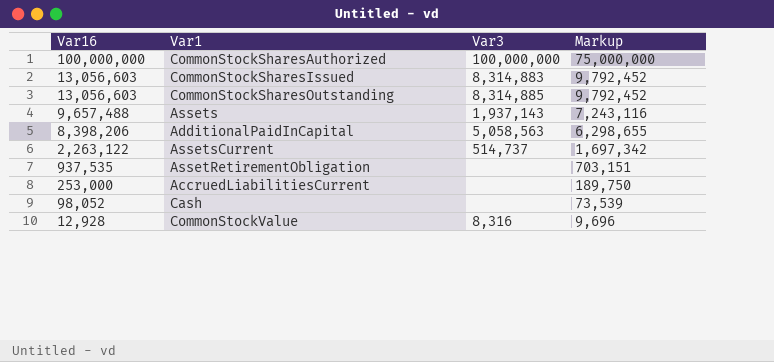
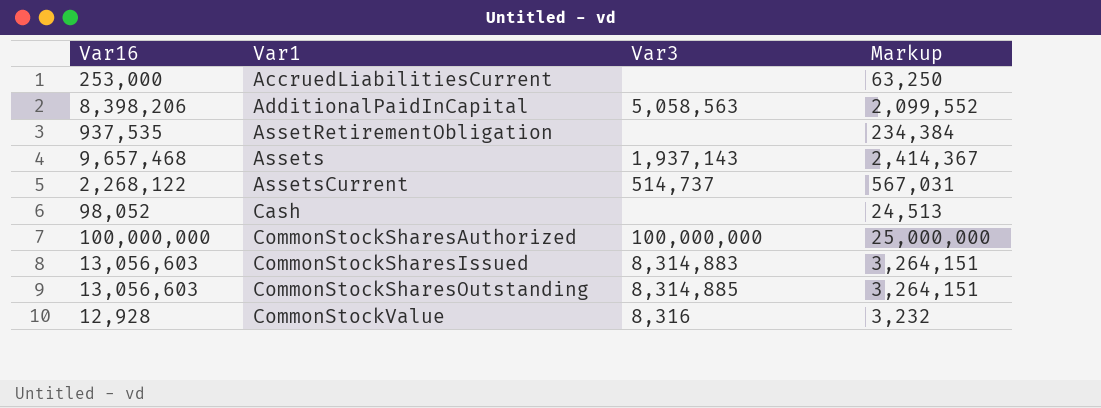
row order: Var16 descending -> Var1 ascending
column Markup | formula: [Var16] * 0.75 -> [Var16] * 0.25
Assets | Var16: 9,657,488 -> 9,657,468
AssetsCurrent | Var16: 2,263,122 -> 2,268,122

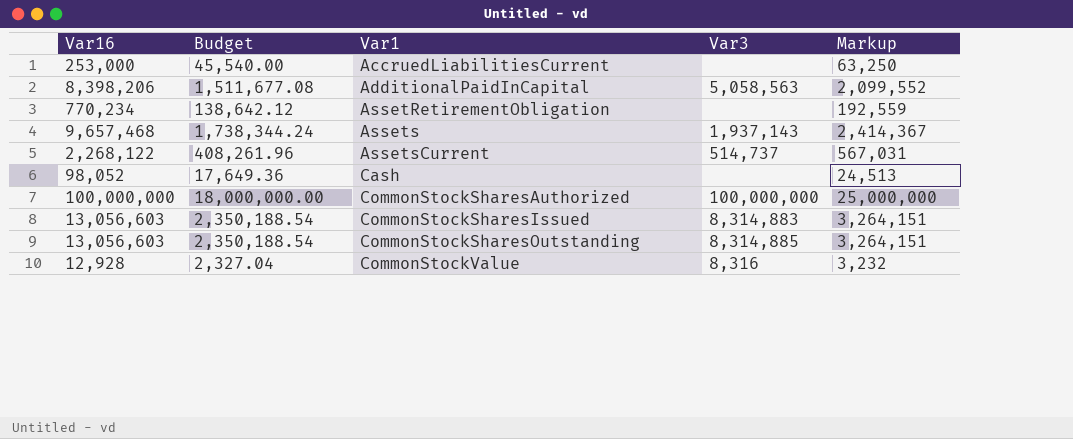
column Budget | formula: none -> [Var16] * 0.18
AssetRetirementObligation | Var16: 937,535 -> 770,234
AssetRetirementObligation | Markup: 234,384 -> 192,559

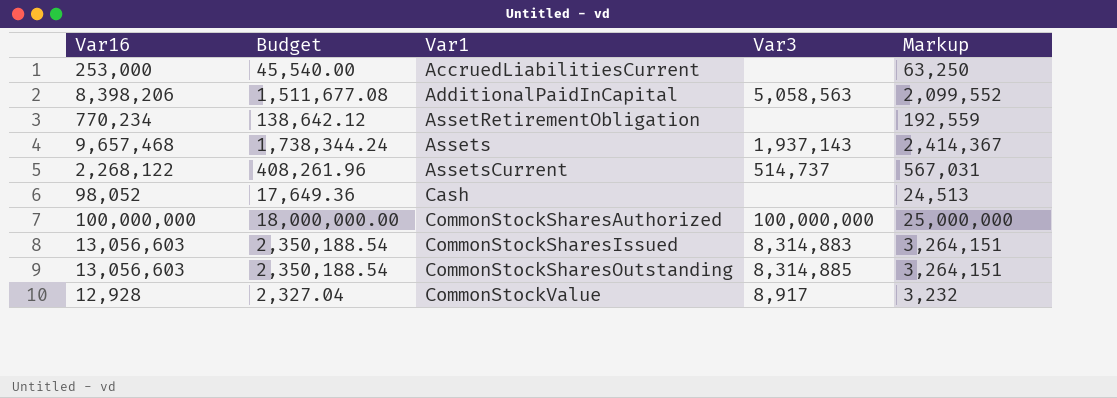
CommonStockValue | Var3: 8,316 -> 8,917

